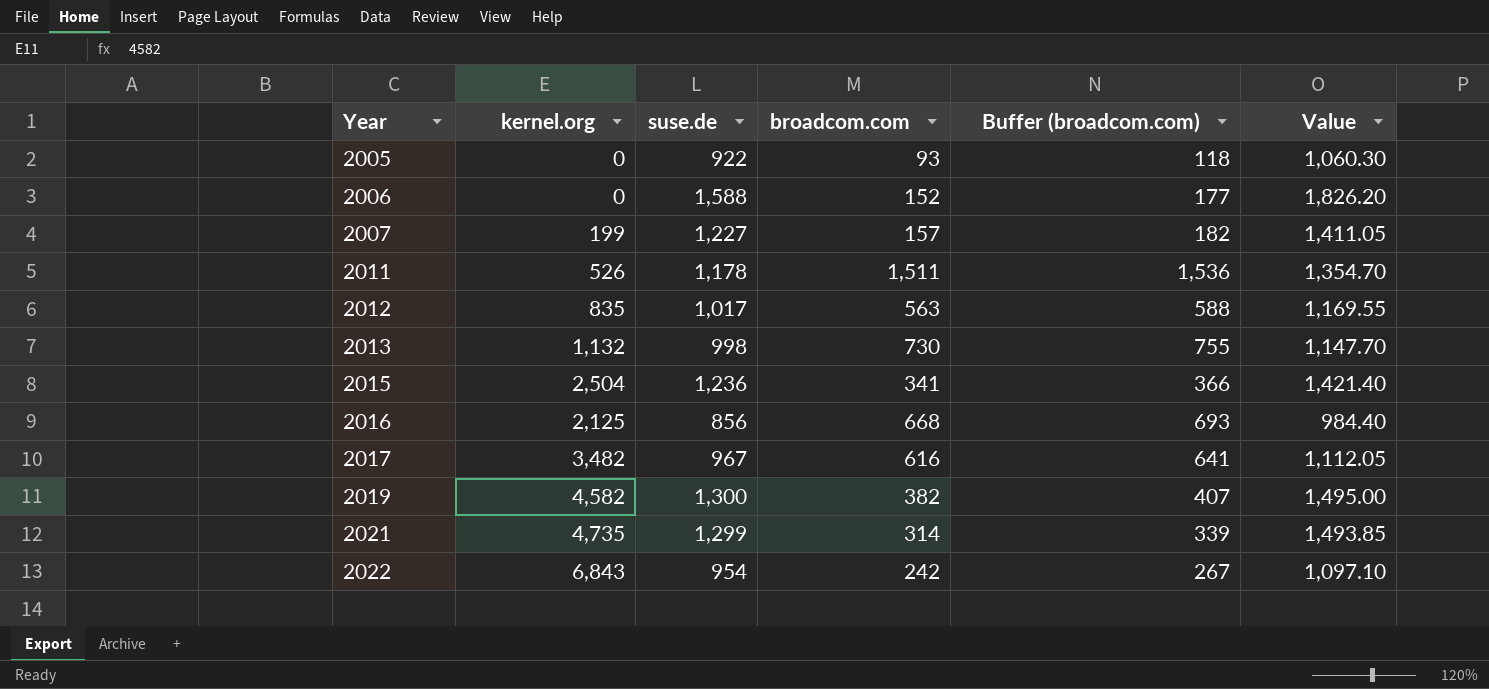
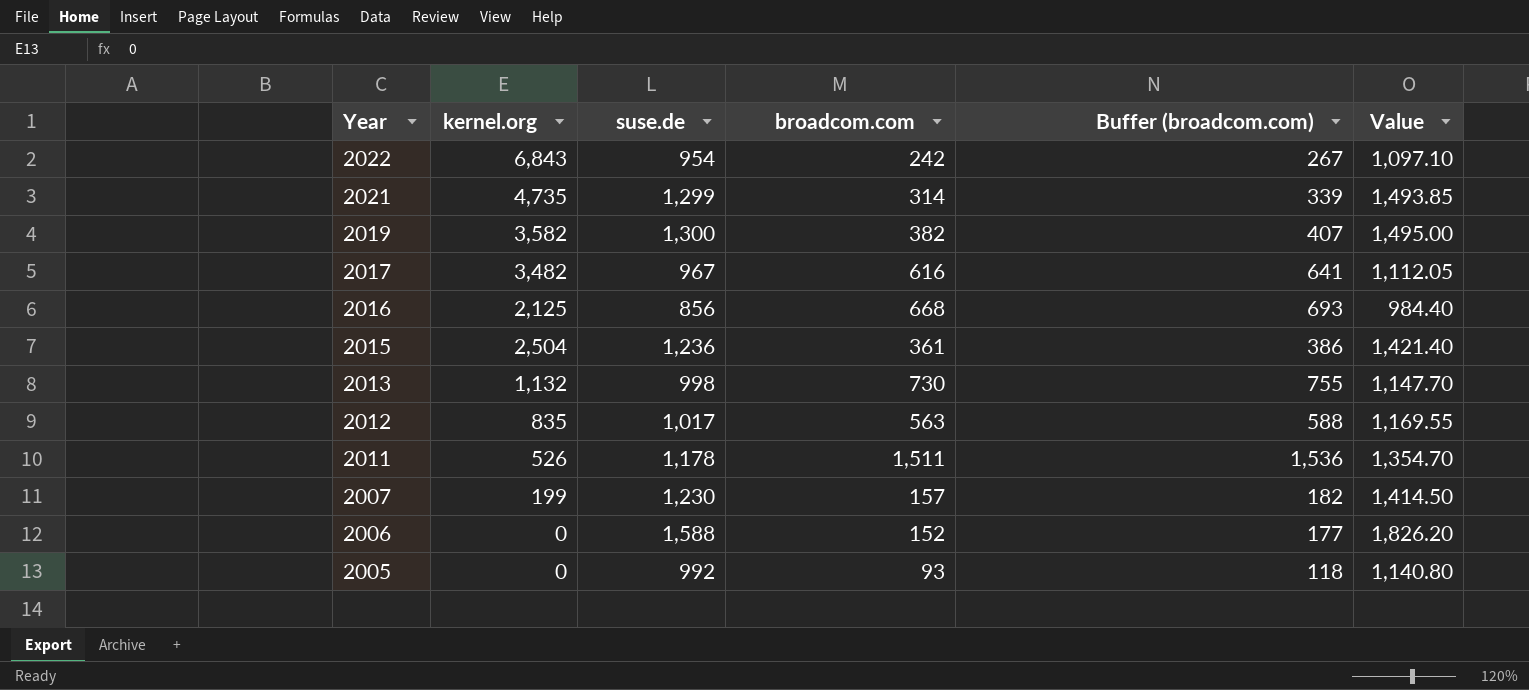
row order: Year ascending -> Year descending
2019 | kernel.org: 4,582 -> 3,582
2015 | broadcom.com: 341 -> 361
2015 | Buffer (broadcom.com): 366 -> 386
2007 | suse.de: 1,227 -> 1,230
2007 | Value: 1,411.05 -> 1,414.50
2005 | suse.de: 922 -> 992
2005 | Value: 1,060.30 -> 1,140.80

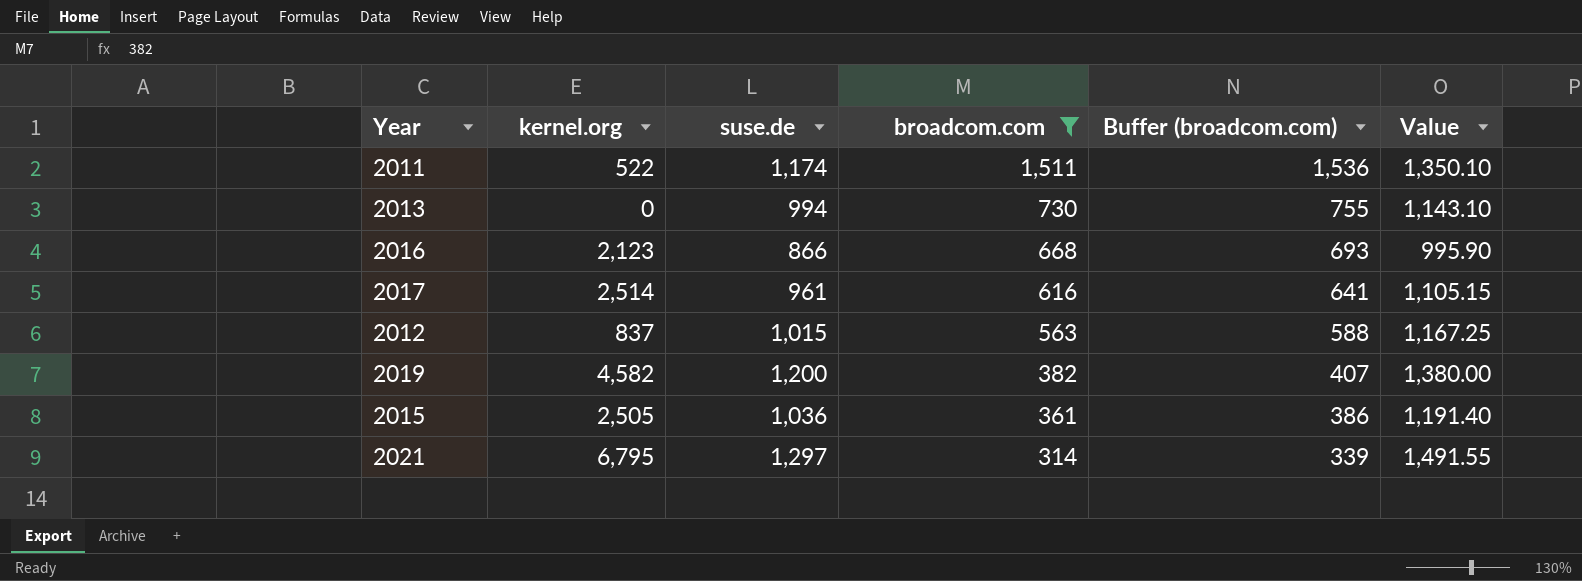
filter: none -> broadcom.com >= 314
row order: Year descending -> broadcom.com descending
2011 | kernel.org: 526 -> 522
2011 | suse.de: 1,178 -> 1,174
2011 | Value: 1,354.70 -> 1,350.10
2013 | kernel.org: 1,132 -> 0
2013 | suse.de: 998 -> 994
2013 | Value: 1,147.70 -> 1,143.10
2016 | kernel.org: 2,125 -> 2,123
2016 | suse.de: 856 -> 866
2016 | Value: 984.40 -> 995.90
2017 | kernel.org: 3,482 -> 2,514
2017 | suse.de: 967 -> 961
2017 | Value: 1,112.05 -> 1,105.15
2012 | kernel.org: 835 -> 837
2012 | suse.de: 1,017 -> 1,015
2012 | Value: 1,169.55 -> 1,167.25
2019 | kernel.org: 3,582 -> 4,582
2019 | suse.de: 1,300 -> 1,200
2019 | Value: 1,495.00 -> 1,380.00
2015 | kernel.org: 2,504 -> 2,505
2015 | suse.de: 1,236 -> 1,036
2015 | Value: 1,421.40 -> 1,191.40
2021 | kernel.org: 4,735 -> 6,795
2021 | suse.de: 1,299 -> 1,297
2021 | Value: 1,493.85 -> 1,491.55

